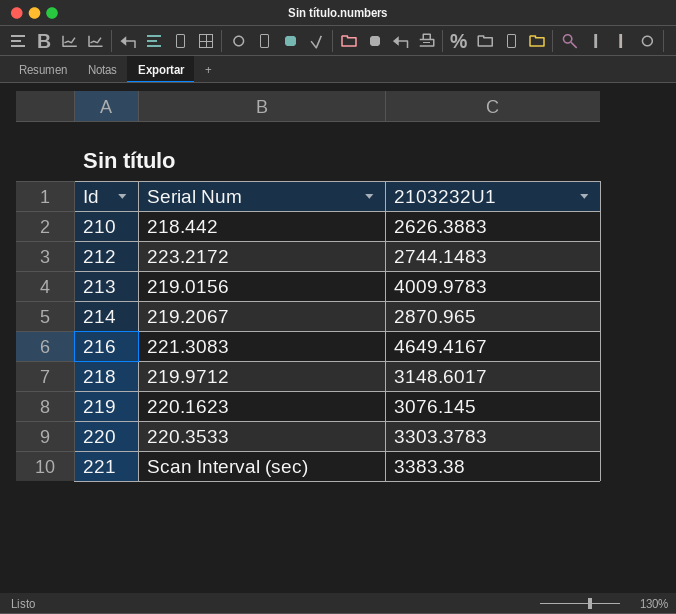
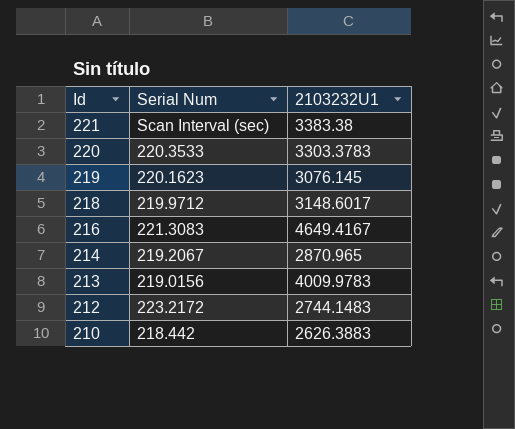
row order: Id ascending -> Id descending

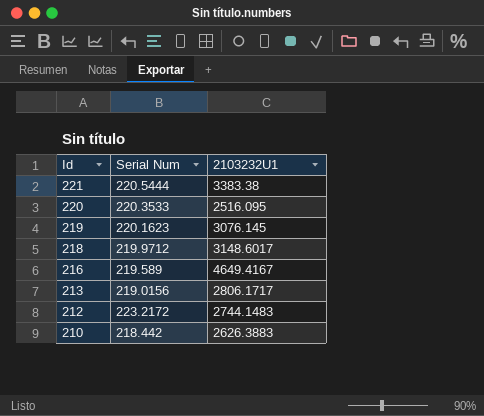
row 214: 219.2067 | 2870.965 -> none
221 | Serial Num: Scan Interval (sec) -> 220.5444
220 | 2103232U1: 3303.3783 -> 2516.095
216 | Serial Num: 221.3083 -> 219.589
213 | 2103232U1: 4009.9783 -> 2806.1717

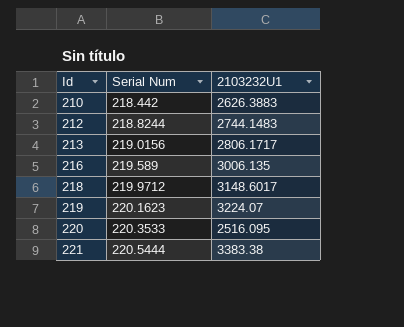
row order: Id descending -> Id ascending
212 | Serial Num: 223.2172 -> 218.8244
216 | 2103232U1: 4649.4167 -> 3006.135
219 | 2103232U1: 3076.145 -> 3224.07

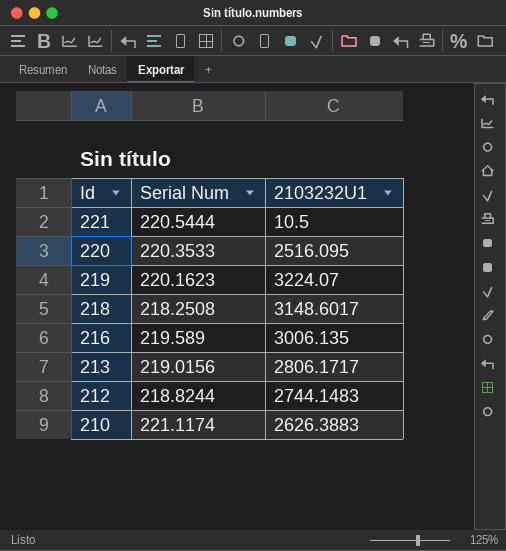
row order: Id ascending -> Id descending
221 | 2103232U1: 3383.38 -> 10.5
218 | Serial Num: 219.9712 -> 218.2508
210 | Serial Num: 218.442 -> 221.1174

